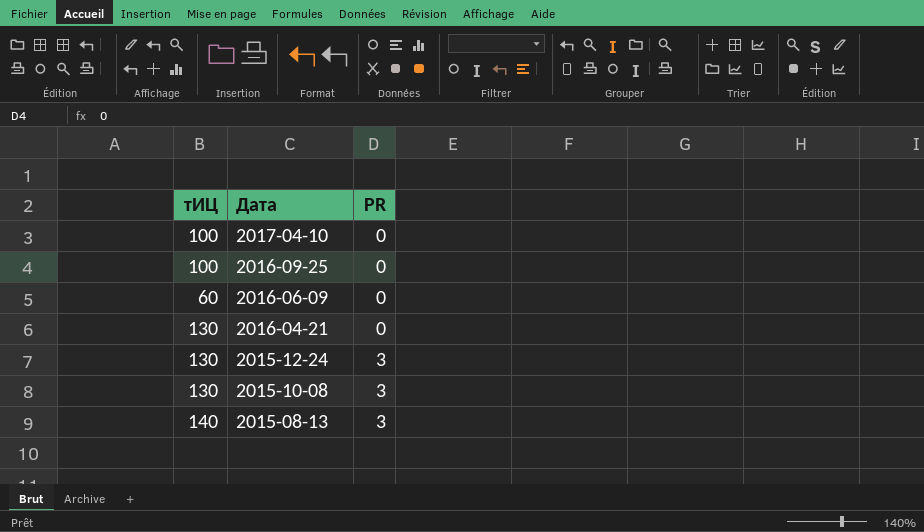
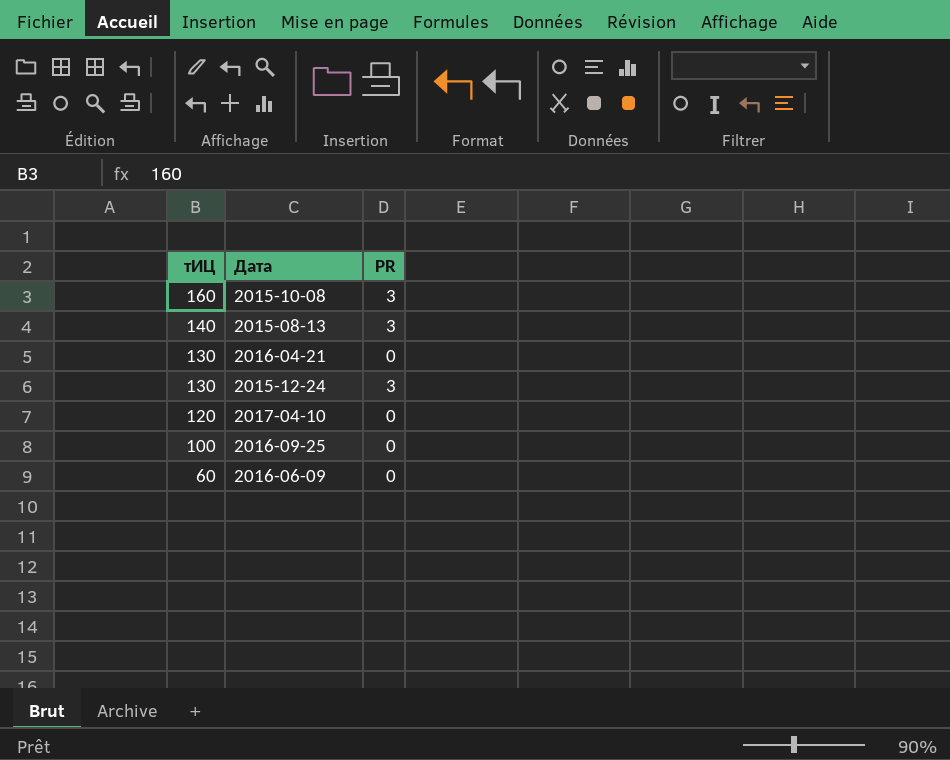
row order: Дата descending -> тИЦ descending
2015-10-08 | тИЦ: 130 -> 160
2017-04-10 | тИЦ: 100 -> 120

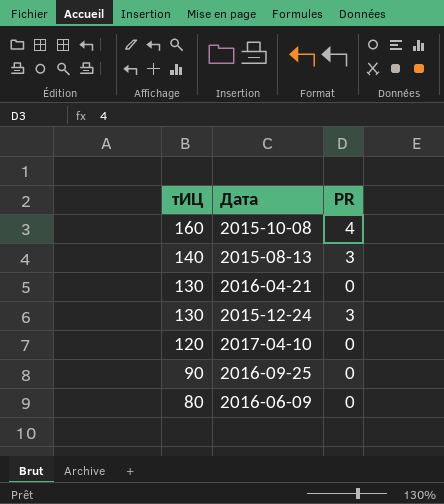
2015-10-08 | PR: 3 -> 4
2016-09-25 | тИЦ: 100 -> 90
2016-06-09 | тИЦ: 60 -> 80

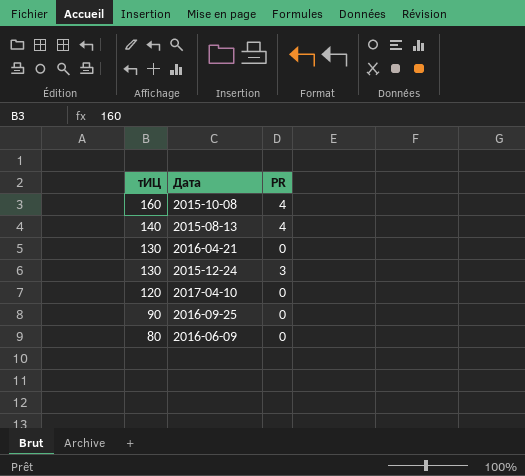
2015-08-13 | PR: 3 -> 4

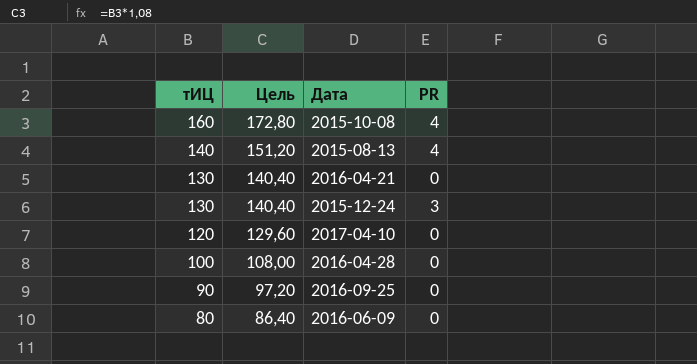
column Цель | formula: none -> [тИЦ] * 1,08
row 2016-04-28: none -> 100 | 108,00 | 0

